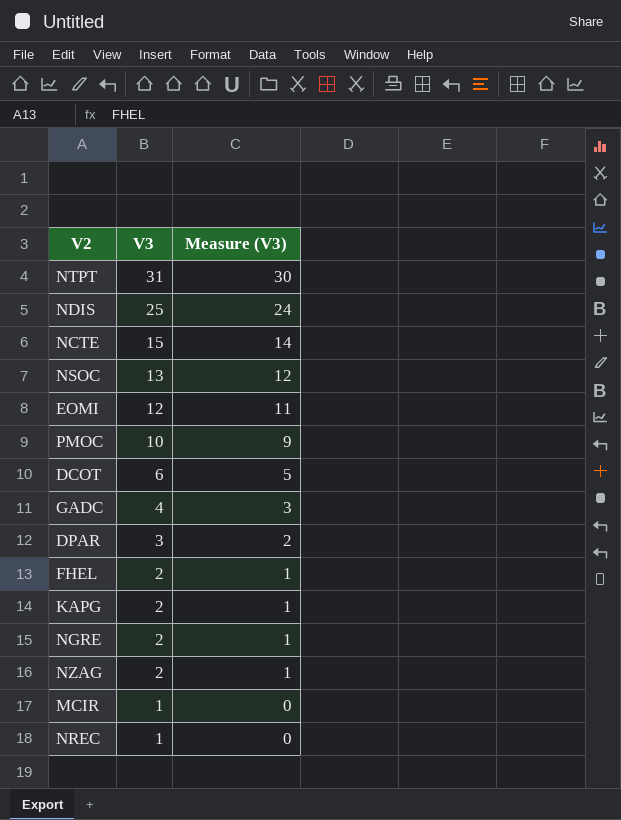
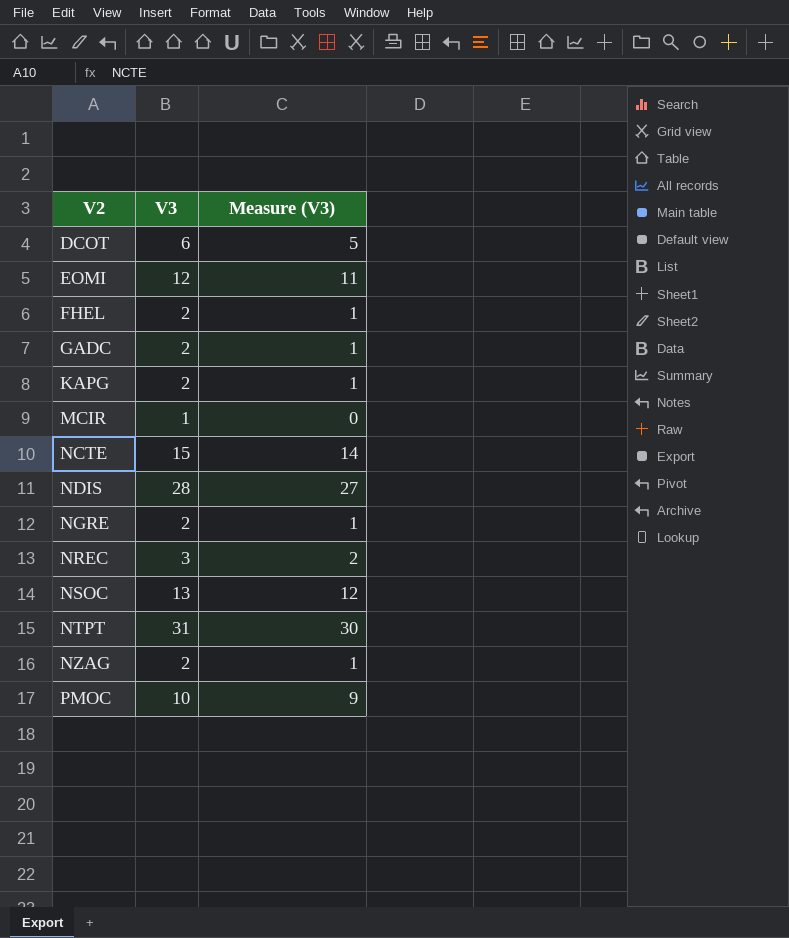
row order: V3 descending -> V2 ascending
row DPAR: 3 | 2 -> none
GADC | V3: 4 -> 2
GADC | Measure (V3): 3 -> 1
NDIS | V3: 25 -> 28
NDIS | Measure (V3): 24 -> 27
NREC | V3: 1 -> 3
NREC | Measure (V3): 0 -> 2

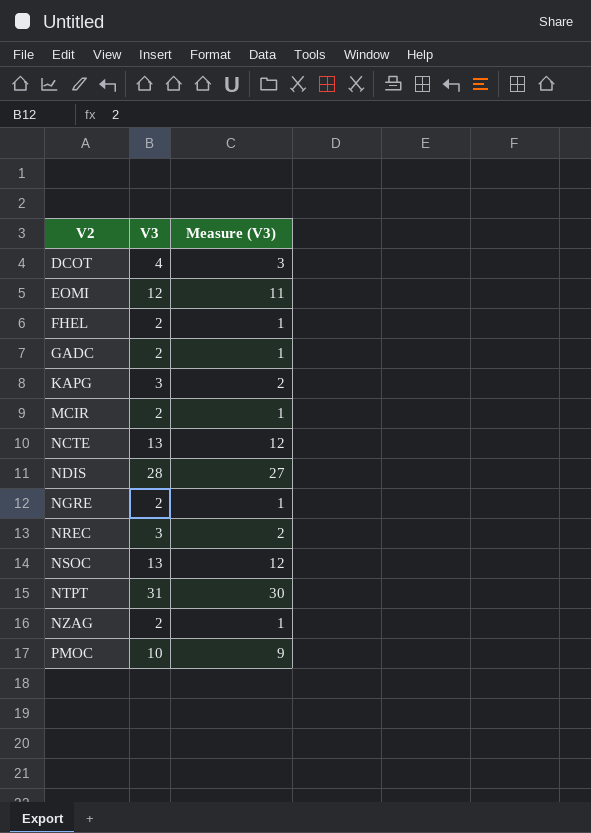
DCOT | V3: 6 -> 4
DCOT | Measure (V3): 5 -> 3
KAPG | V3: 2 -> 3
KAPG | Measure (V3): 1 -> 2
MCIR | V3: 1 -> 2
MCIR | Measure (V3): 0 -> 1
NCTE | V3: 15 -> 13
NCTE | Measure (V3): 14 -> 12

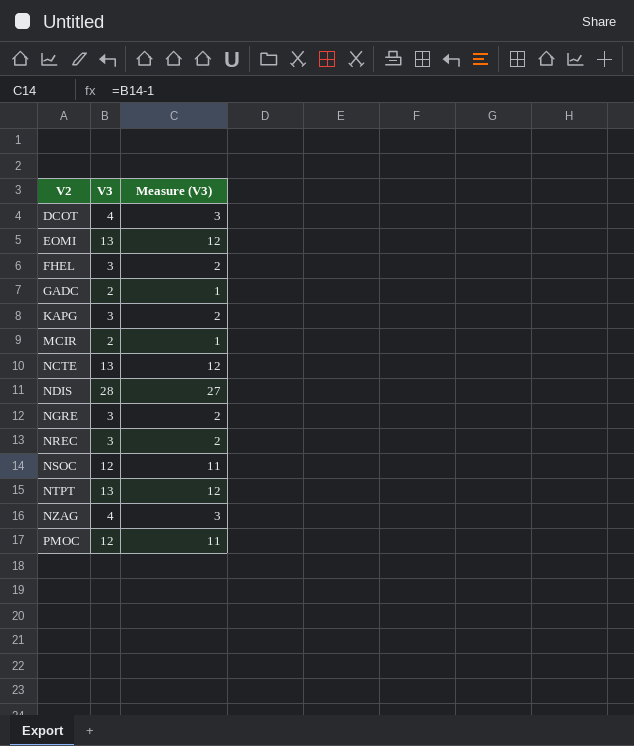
EOMI | V3: 12 -> 13
EOMI | Measure (V3): 11 -> 12
FHEL | V3: 2 -> 3
FHEL | Measure (V3): 1 -> 2
NGRE | V3: 2 -> 3
NGRE | Measure (V3): 1 -> 2
NSOC | V3: 13 -> 12
NSOC | Measure (V3): 12 -> 11
NTPT | V3: 31 -> 13
NTPT | Measure (V3): 30 -> 12
NZAG | V3: 2 -> 4
NZAG | Measure (V3): 1 -> 3
PMOC | V3: 10 -> 12
PMOC | Measure (V3): 9 -> 11

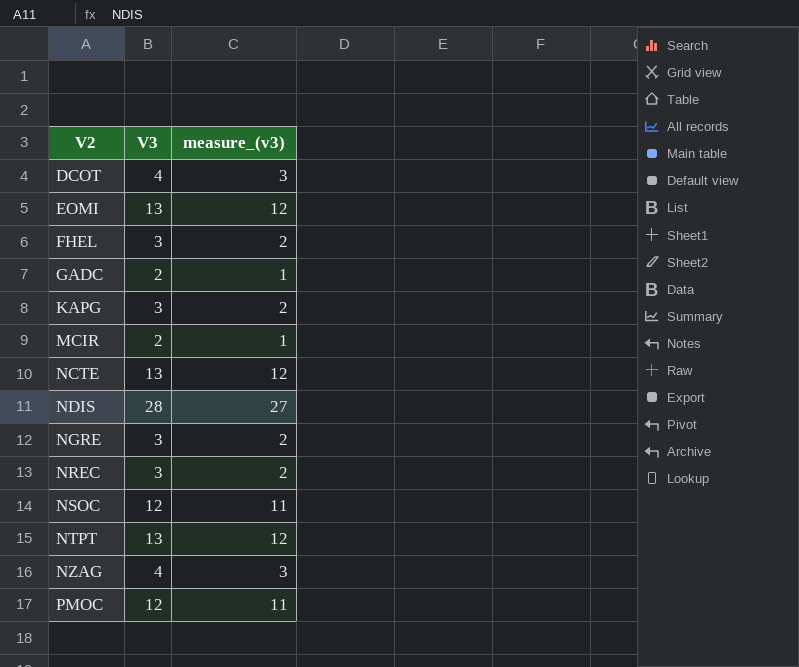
column name: Measure (V3) -> measure_(v3)

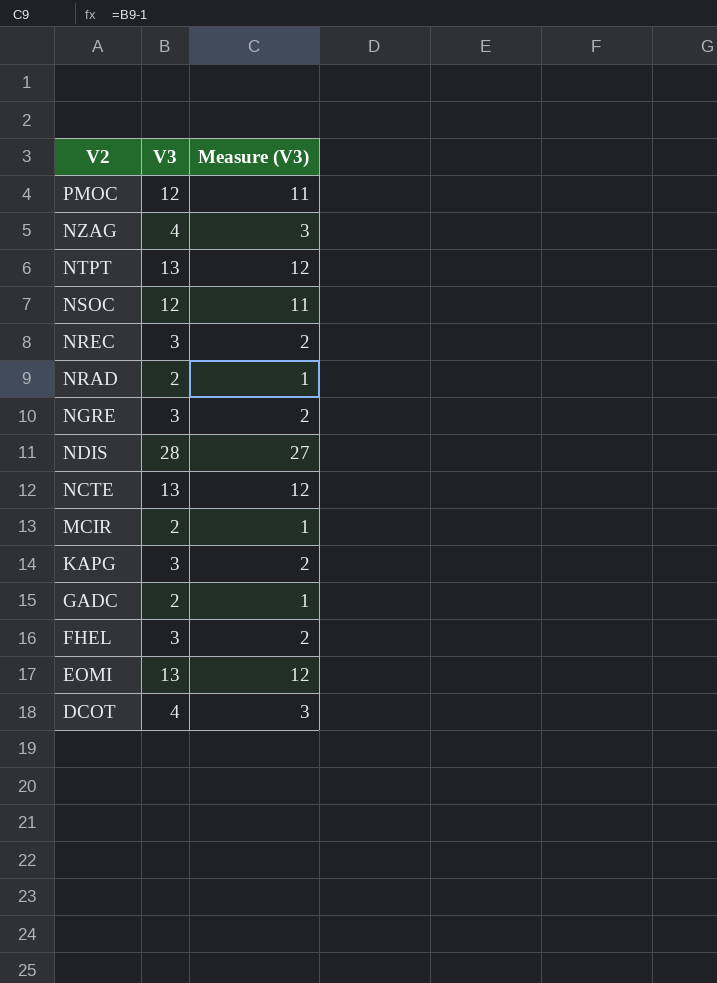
row order: V2 ascending -> V2 descending
column name: measure_(v3) -> Measure (V3)
row NRAD: none -> 2 | 1

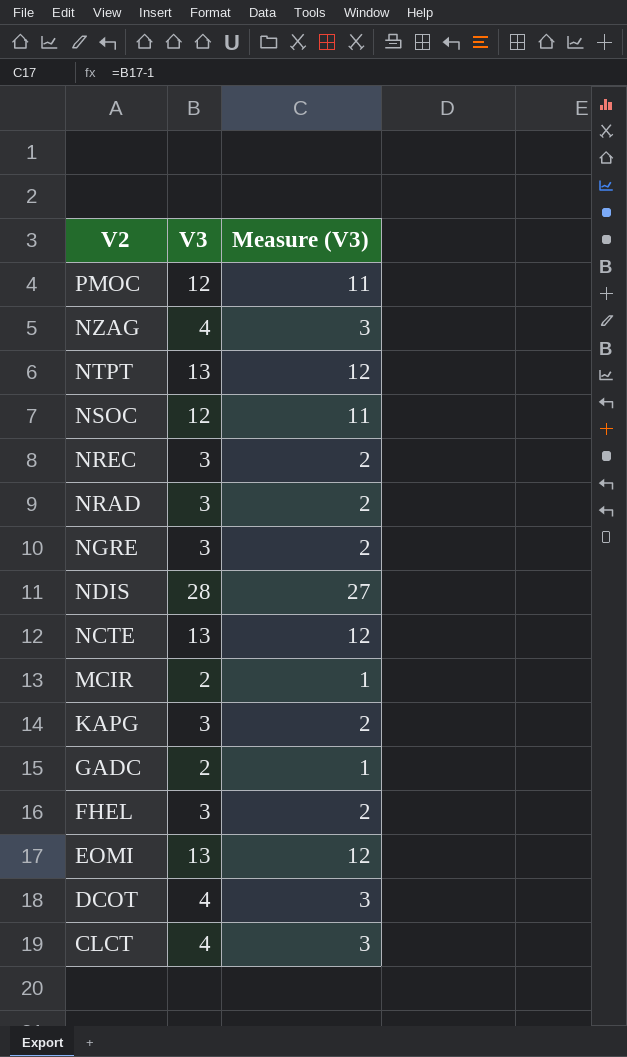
NRAD | V3: 2 -> 3
NRAD | Measure (V3): 1 -> 2
row CLCT: none -> 4 | 3

